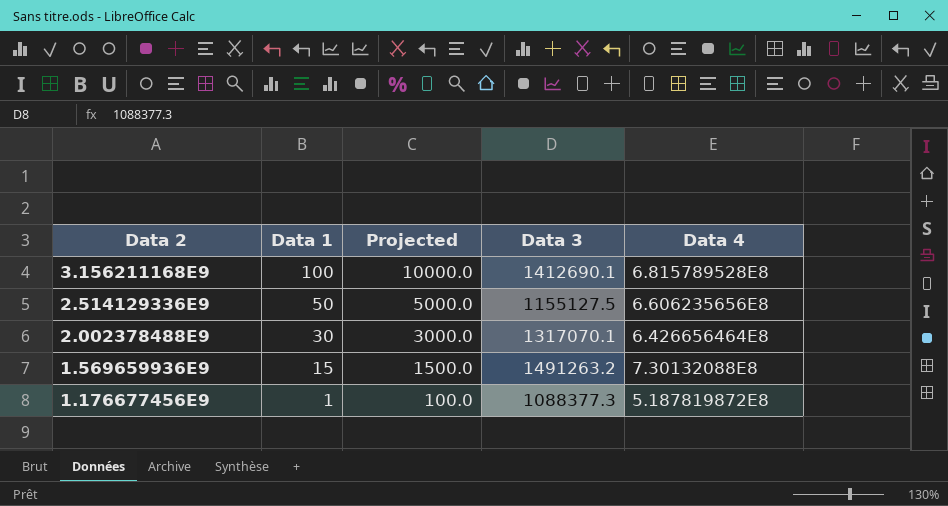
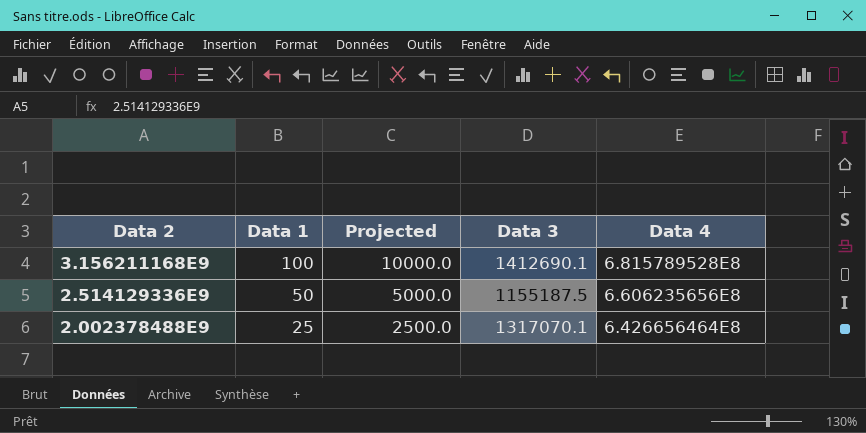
row 1.569659936E9: 15 | 1500.0 | 1491263.2 | 7.30132088E8 -> none
row 1.176677456E9: 1 | 100.0 | 1088377.3 | 5.187819872E8 -> none
2.514129336E9 | Data 3: 1155127.5 -> 1155187.5
2.002378488E9 | Data 1: 30 -> 25
2.002378488E9 | Projected: 3000.0 -> 2500.0

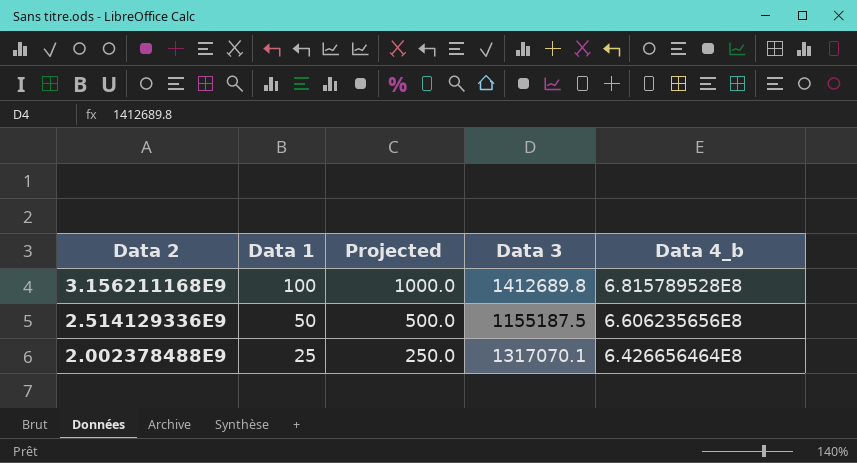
column Projected | formula: [Data 1] * 100 -> [Data 1] * 10
column name: Data 4 -> Data 4_b
3.156211168E9 | Data 3: 1412690.1 -> 1412689.8

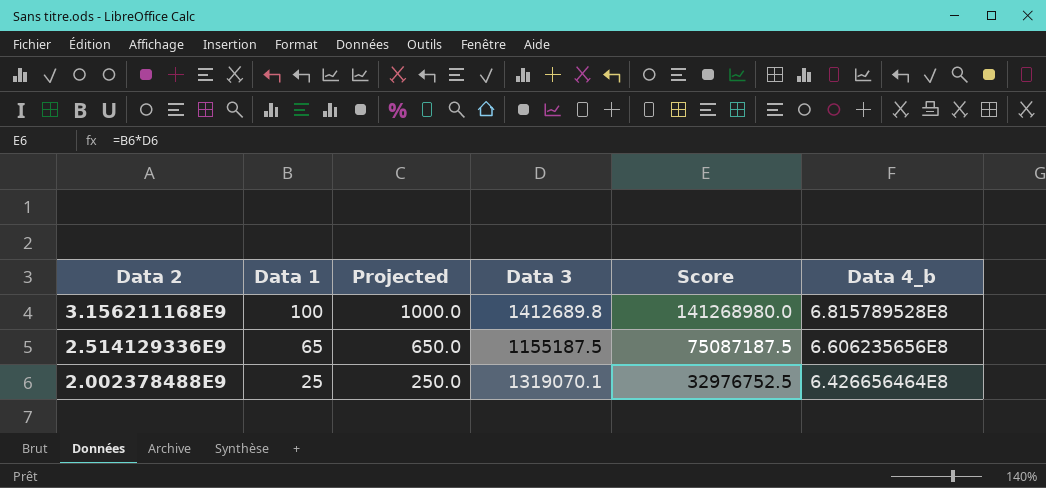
column Score | formula: none -> [Data 1] * [Data 3]
2.514129336E9 | Data 1: 50 -> 65
2.514129336E9 | Projected: 500.0 -> 650.0
2.002378488E9 | Data 3: 1317070.1 -> 1319070.1

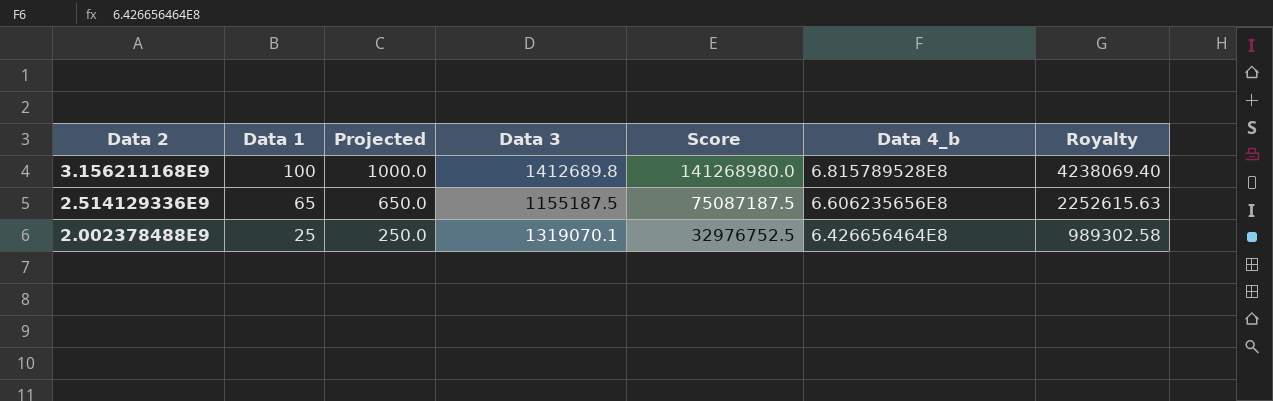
column Royalty | formula: none -> [Score] * 0.03

